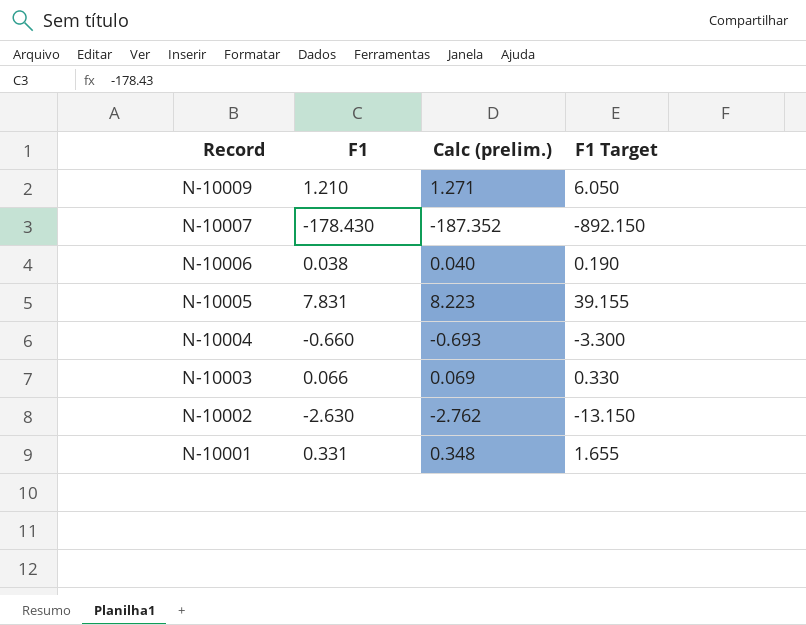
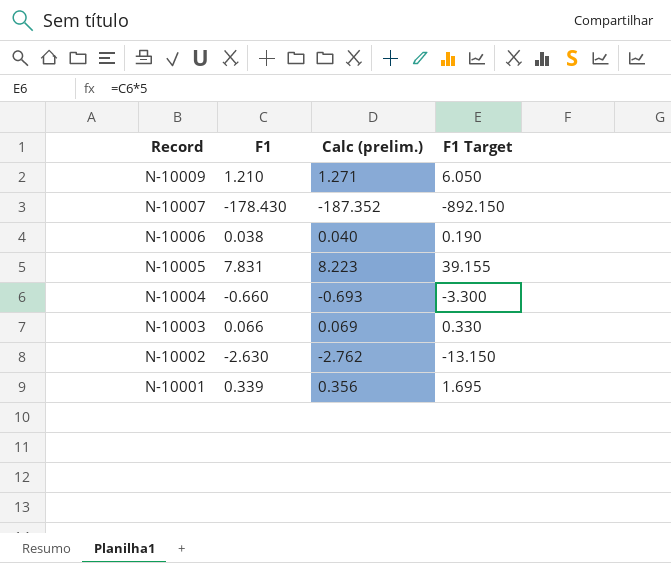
N-10001 | F1: 0.331 -> 0.339
N-10001 | Calc (prelim.): 0.348 -> 0.356
N-10001 | F1 Target: 1.655 -> 1.695

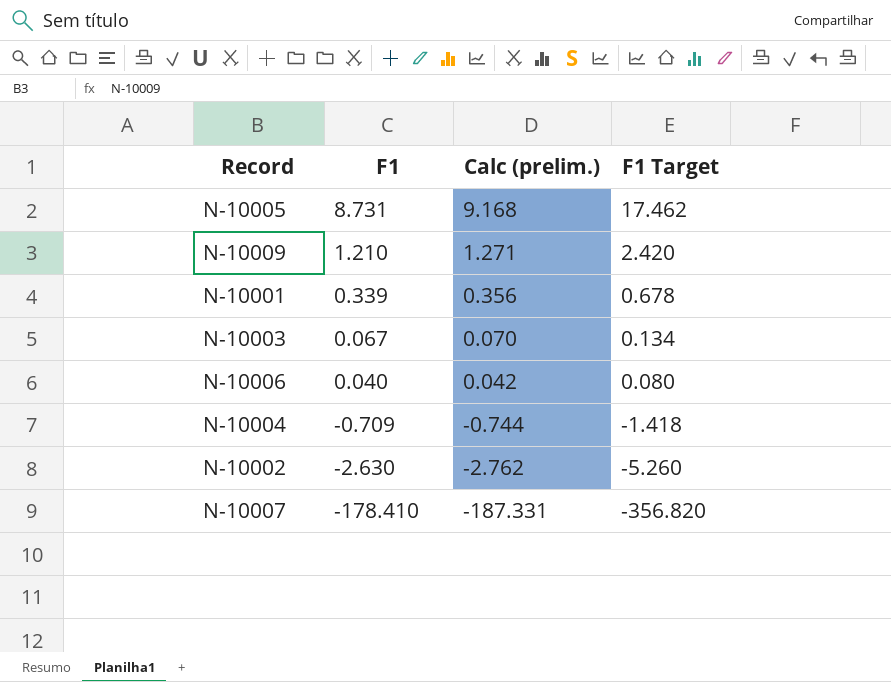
row order: Record descending -> F1 descending
column F1 Target | formula: [F1] * 5 -> [F1] * 2
N-10005 | F1: 7.831 -> 8.731
N-10005 | Calc (prelim.): 8.223 -> 9.168
N-10003 | F1: 0.066 -> 0.067
N-10003 | Calc (prelim.): 0.069 -> 0.070
N-10006 | F1: 0.038 -> 0.040
N-10006 | Calc (prelim.): 0.040 -> 0.042
N-10004 | F1: -0.660 -> -0.709
N-10004 | Calc (prelim.): -0.693 -> -0.744
N-10007 | F1: -178.430 -> -178.410
N-10007 | Calc (prelim.): -187.352 -> -187.331

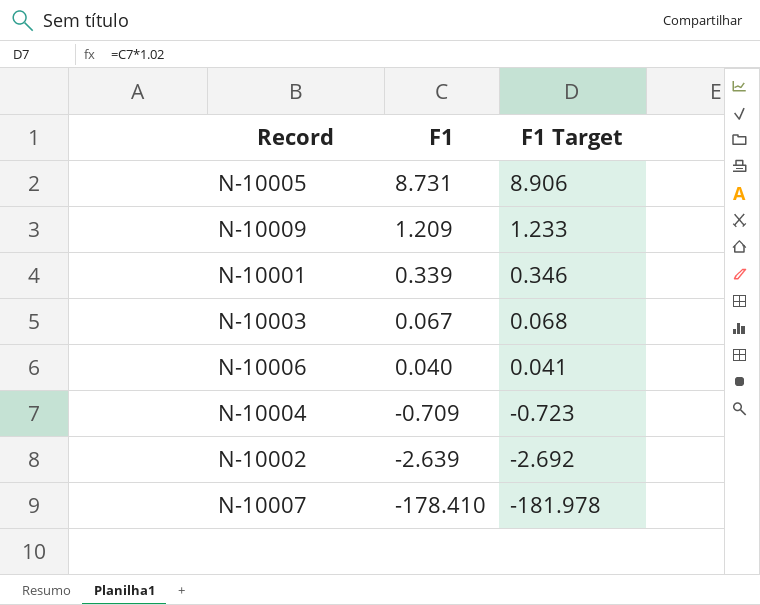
column Calc (prelim.) | formula: [F1] * 1.05 -> none
column F1 Target | formula: [F1] * 2 -> [F1] * 1.02
N-10009 | F1: 1.210 -> 1.209
N-10002 | F1: -2.630 -> -2.639

